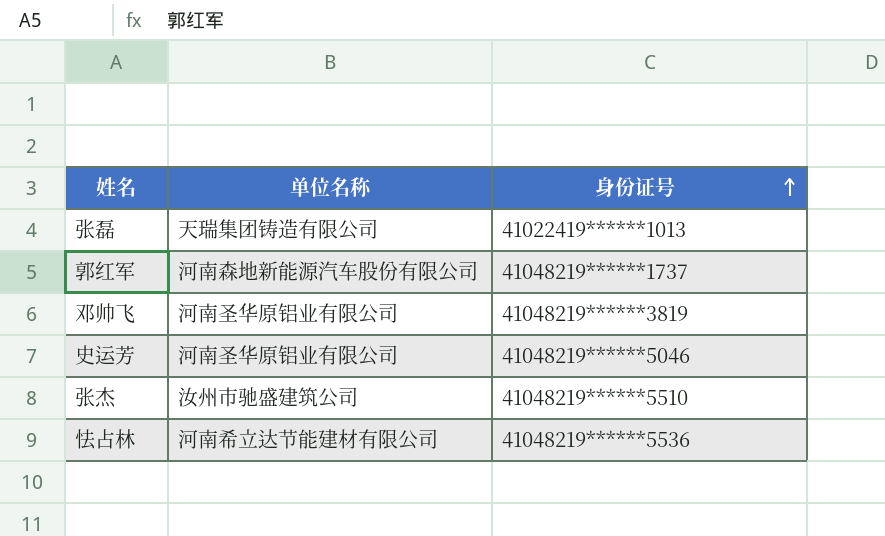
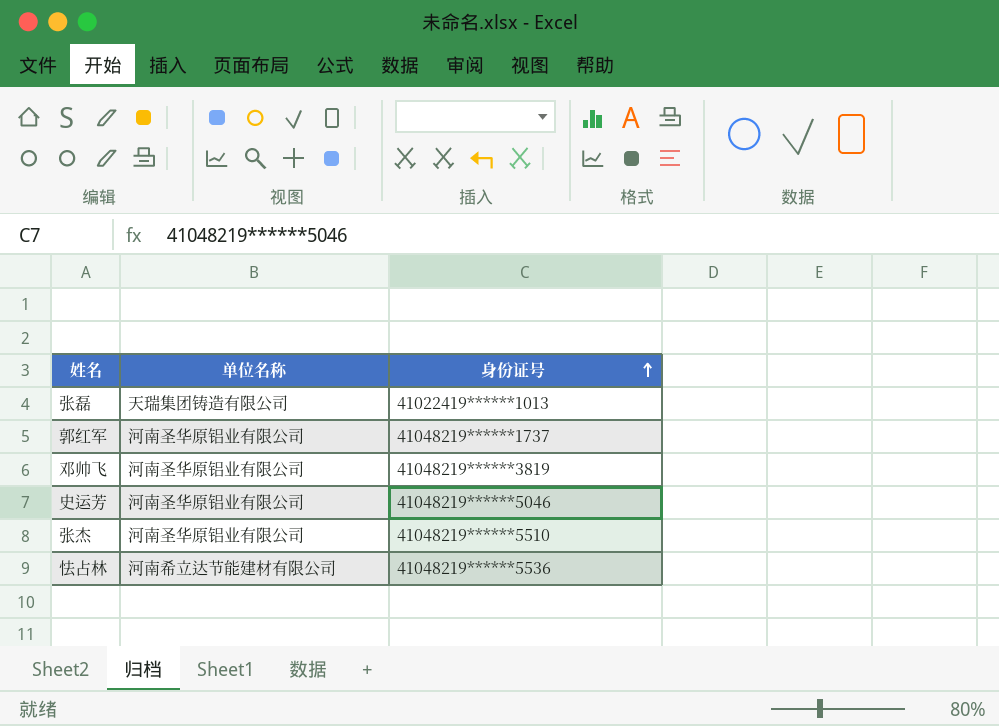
郭红军 | 单位名称: 河南森地新能源汽车股份有限公司 -> 河南圣华原铝业有限公司
张杰 | 单位名称: 汝州市驰盛建筑公司 -> 河南圣华原铝业有限公司

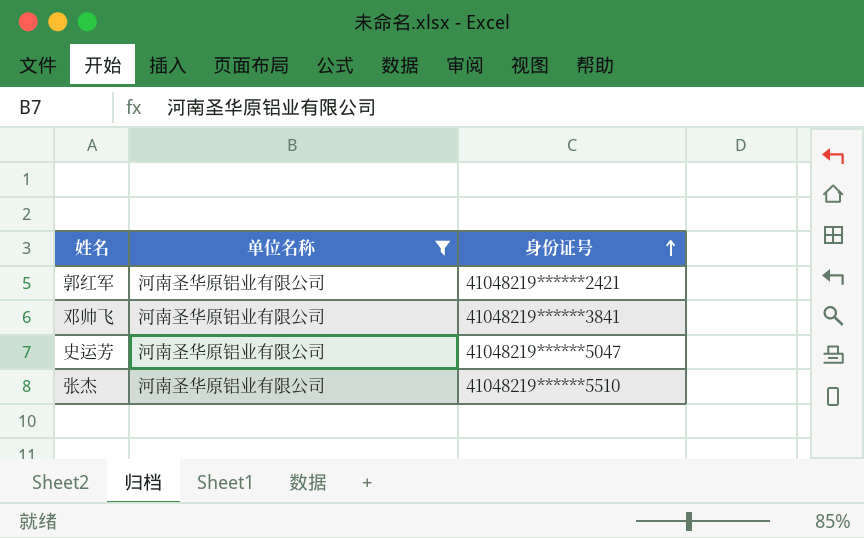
filter: none -> 单位名称 = 河南圣华原铝业有限公司
郭红军 | 身份证号: 41048219******1737 -> 41048219******2421
邓帅飞 | 身份证号: 41048219******3819 -> 41048219******3841
史运芳 | 身份证号: 41048219******5046 -> 41048219******5047

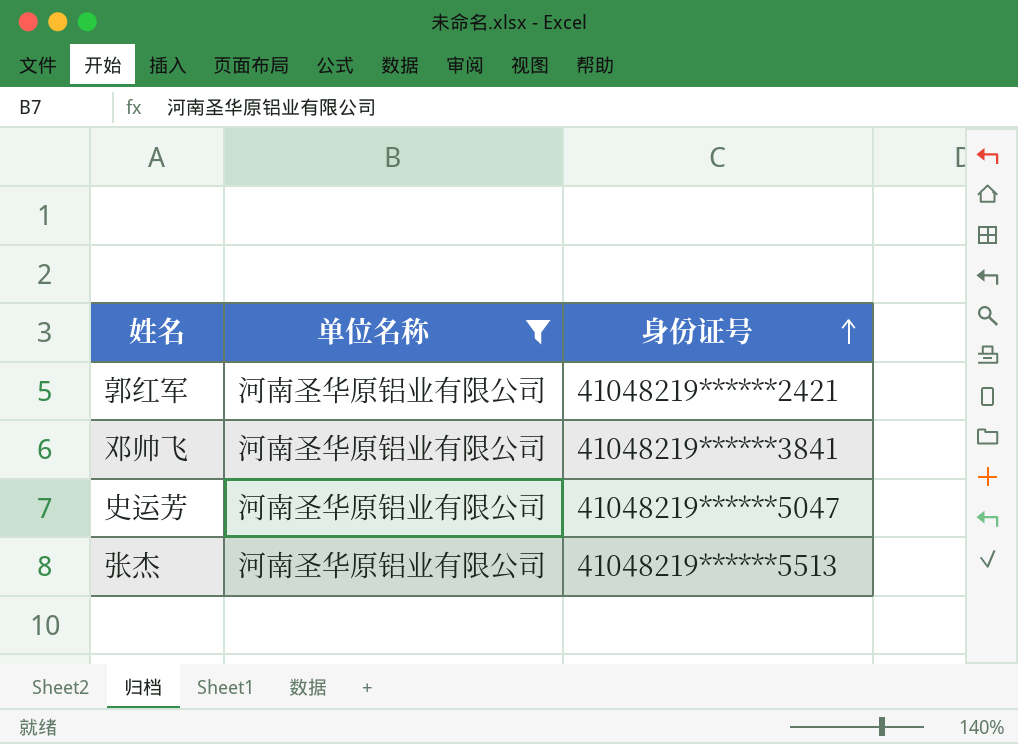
张杰 | 身份证号: 41048219******5510 -> 41048219******5513

